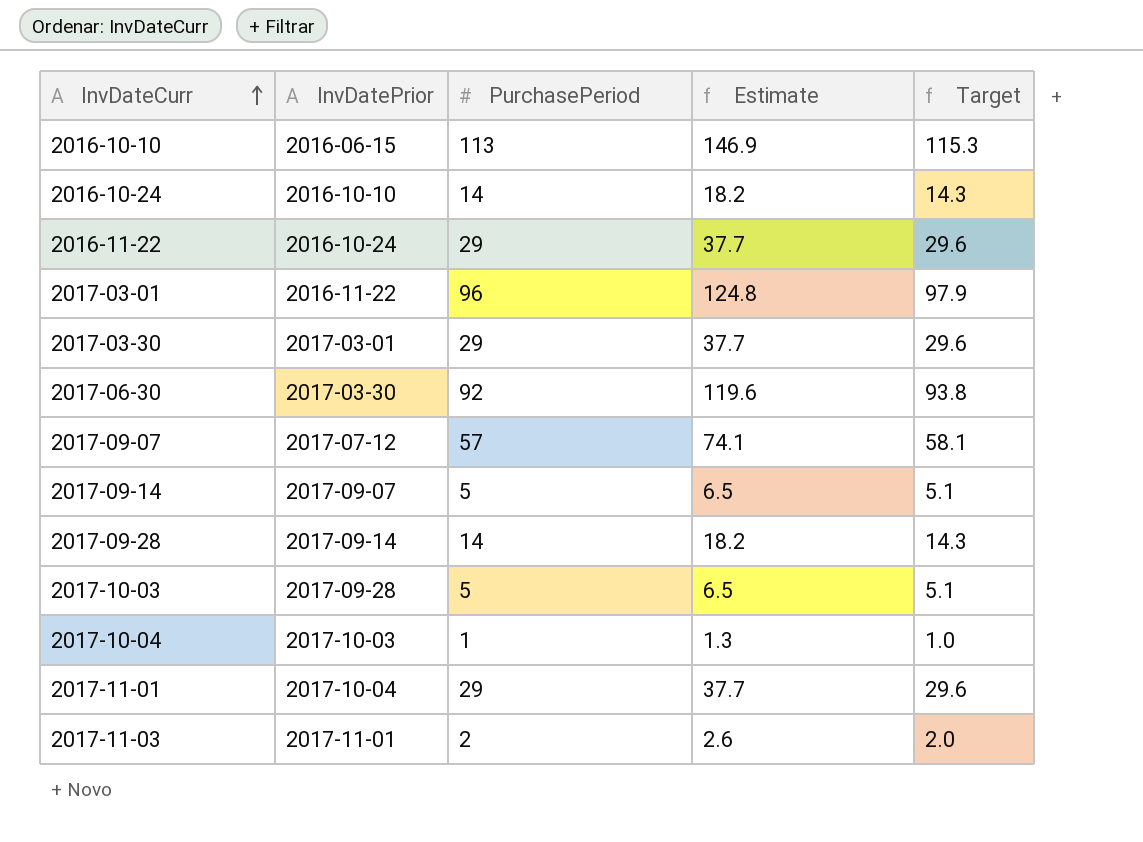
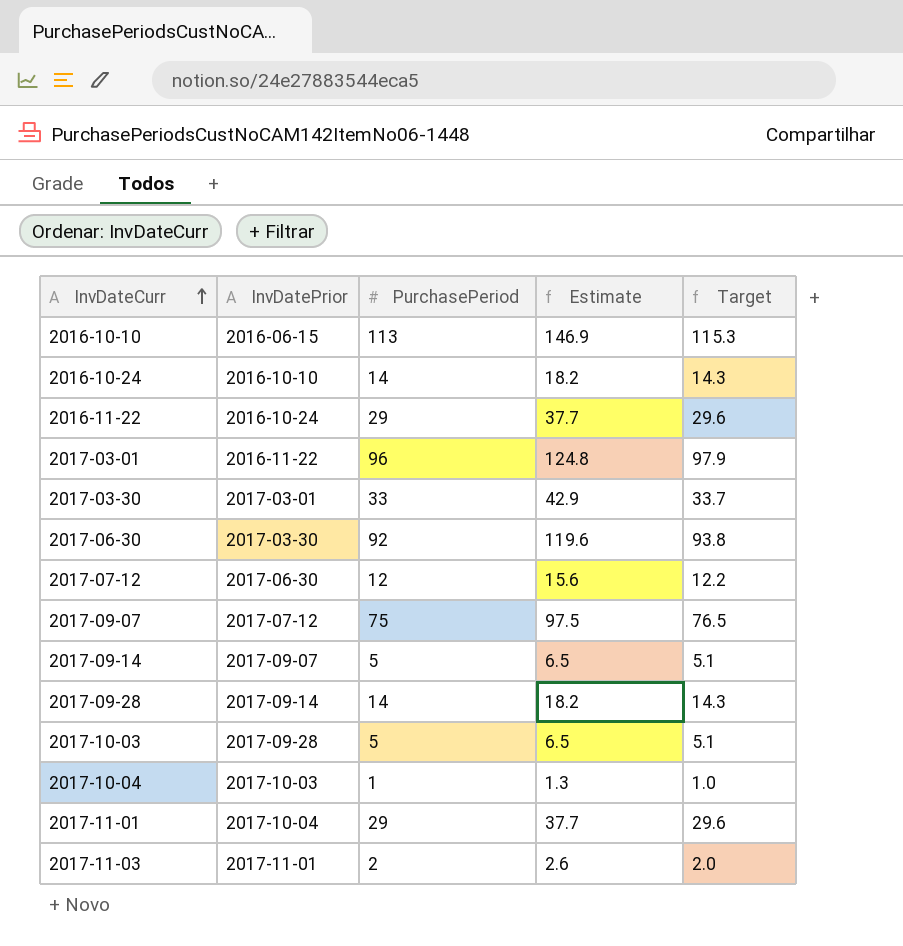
2017-03-30 | PurchasePeriod: 29 -> 33
2017-03-30 | Estimate: 37.7 -> 42.9
2017-03-30 | Target: 29.6 -> 33.7
row 2017-07-12: none -> 2017-06-30 | 12 | 15.6 | 12.2
2017-09-07 | PurchasePeriod: 57 -> 75
2017-09-07 | Estimate: 74.1 -> 97.5
2017-09-07 | Target: 58.1 -> 76.5

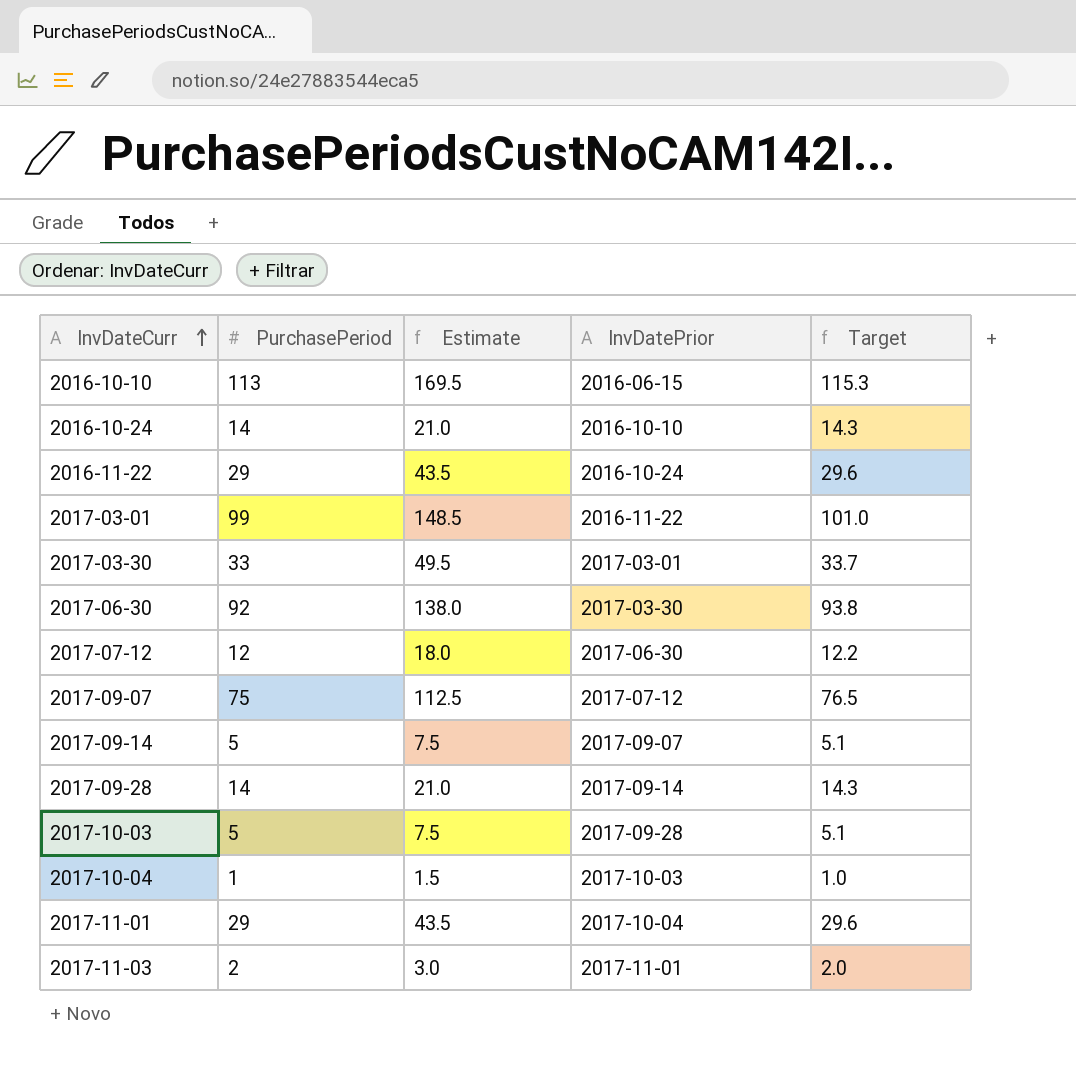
column Estimate | formula: [PurchasePeriod] * 1.3 -> [PurchasePeriod] * 1.5
column InvDatePrior | position: 2 -> 4
2017-03-01 | PurchasePeriod: 96 -> 99
2017-03-01 | Target: 97.9 -> 101.0

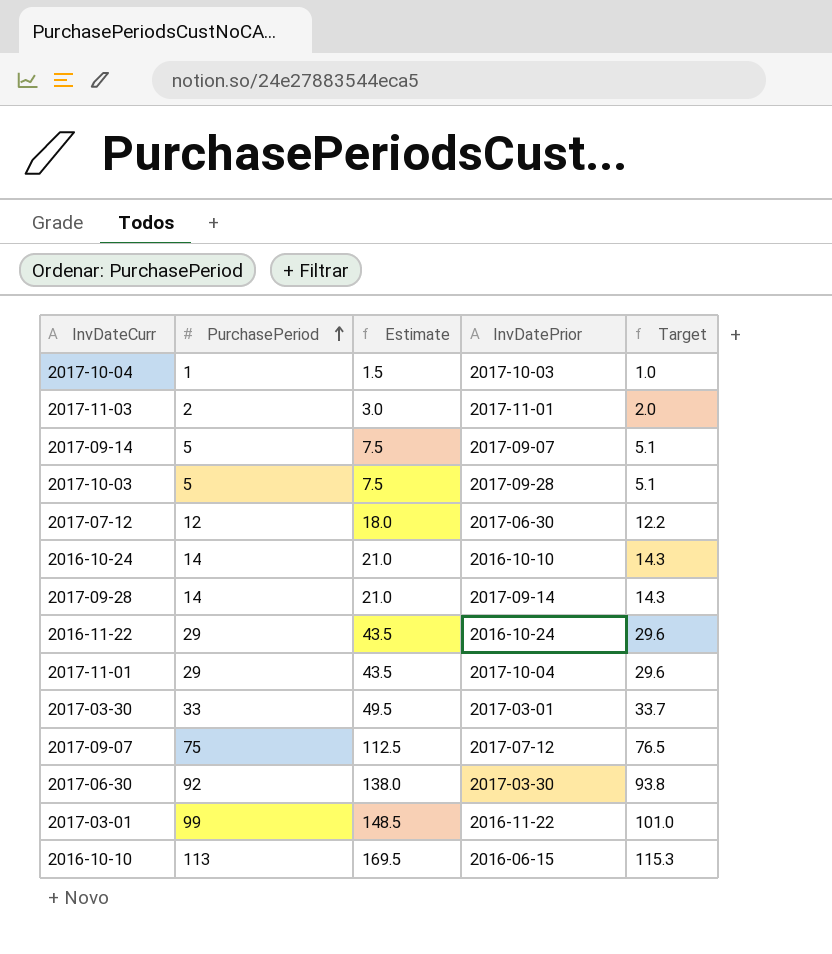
row order: InvDateCurr ascending -> PurchasePeriod ascending

